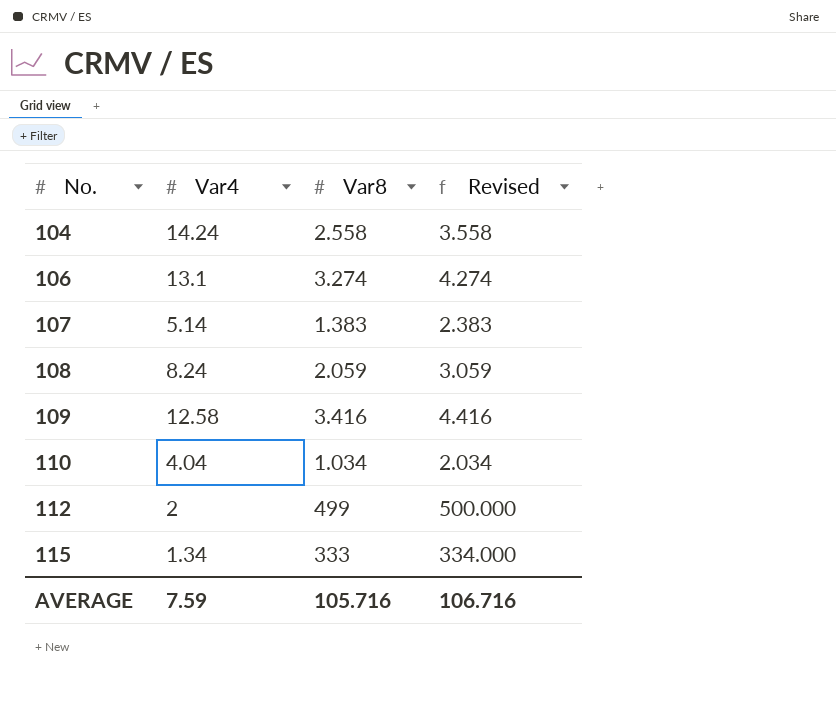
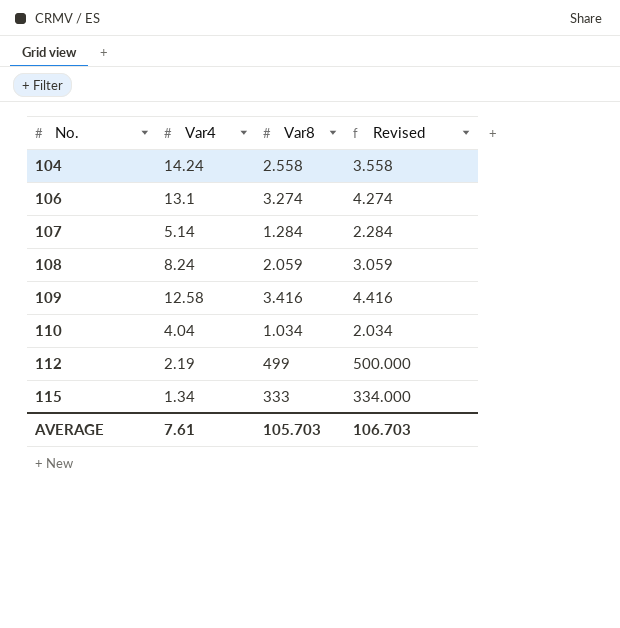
107 | Var8: 1.383 -> 1.284
107 | Revised: 2.383 -> 2.284
112 | Var4: 2 -> 2.19
AVERAGE | Var4: 7.59 -> 7.61
AVERAGE | Var8: 105.716 -> 105.703
AVERAGE | Revised: 106.716 -> 106.703

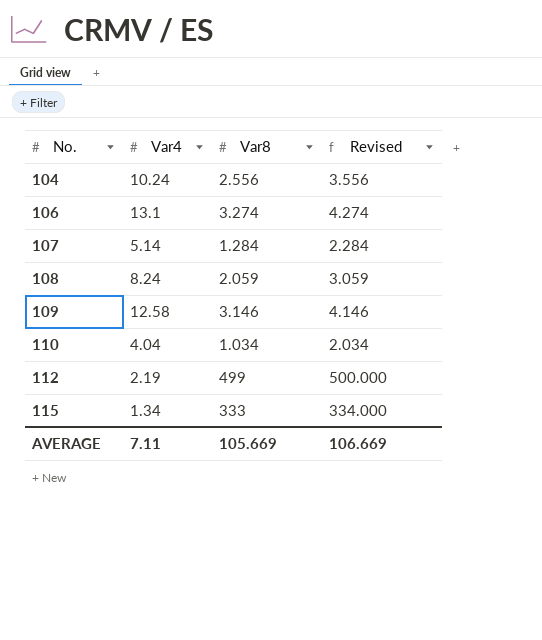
104 | Var4: 14.24 -> 10.24
104 | Var8: 2.558 -> 2.556
104 | Revised: 3.558 -> 3.556
109 | Var8: 3.416 -> 3.146
109 | Revised: 4.416 -> 4.146
AVERAGE | Var4: 7.61 -> 7.11
AVERAGE | Var8: 105.703 -> 105.669
AVERAGE | Revised: 106.703 -> 106.669

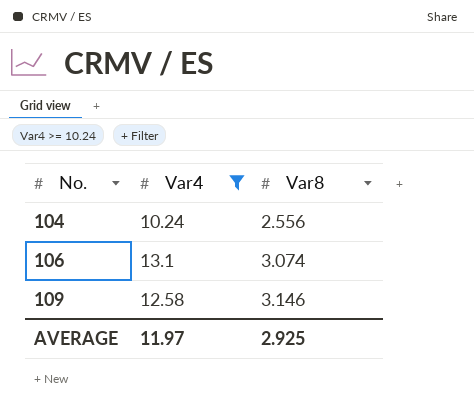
filter: none -> Var4 >= 10.24
column Revised | formula: [Var8] + 1 -> none
106 | Var8: 3.274 -> 3.074
AVERAGE | Var4: 7.11 -> 11.97
AVERAGE | Var8: 105.669 -> 2.925

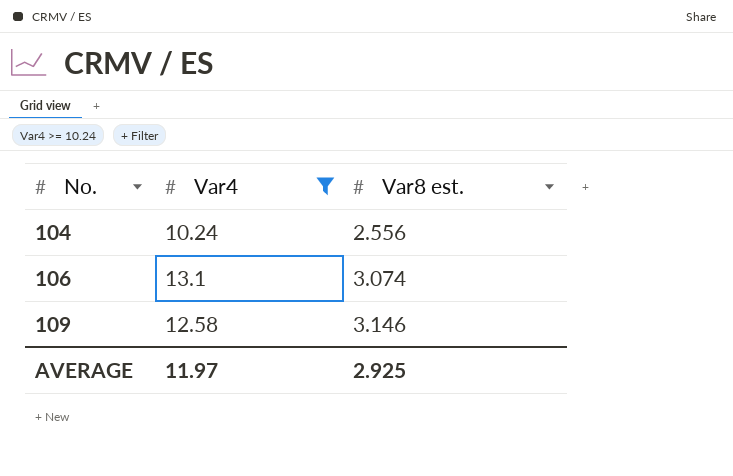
column name: Var8 -> Var8 est.

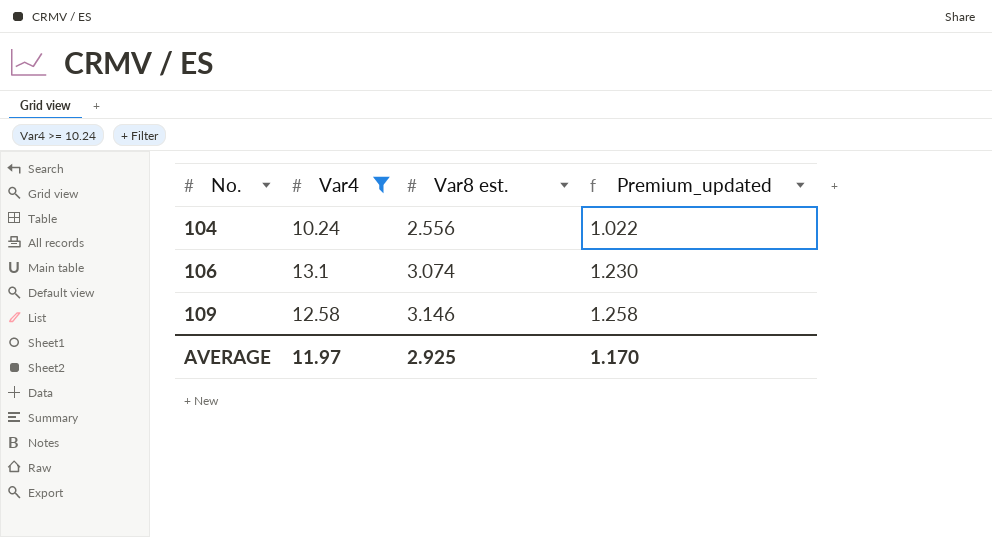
column Premium_updated | formula: none -> [Var8 est.] * 0.4

